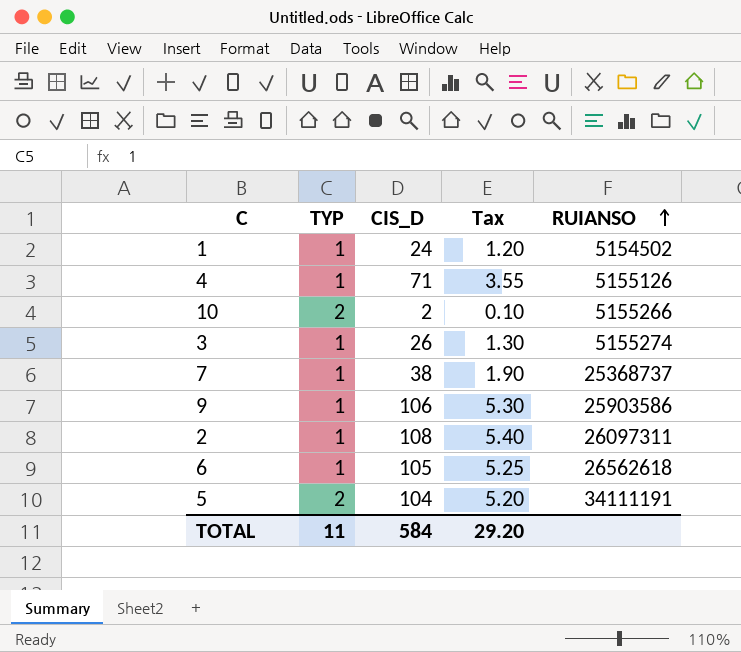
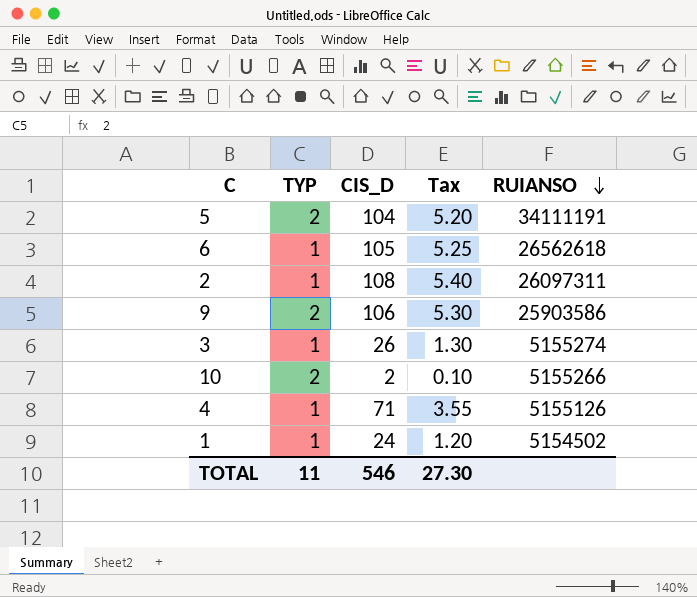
row order: RUIANSO ascending -> RUIANSO descending
row 7: 1 | 38 | 1.90 | 25368737 -> none
9 | TYP: 1 -> 2
TOTAL | CIS_D: 584 -> 546
TOTAL | Tax: 29.20 -> 27.30

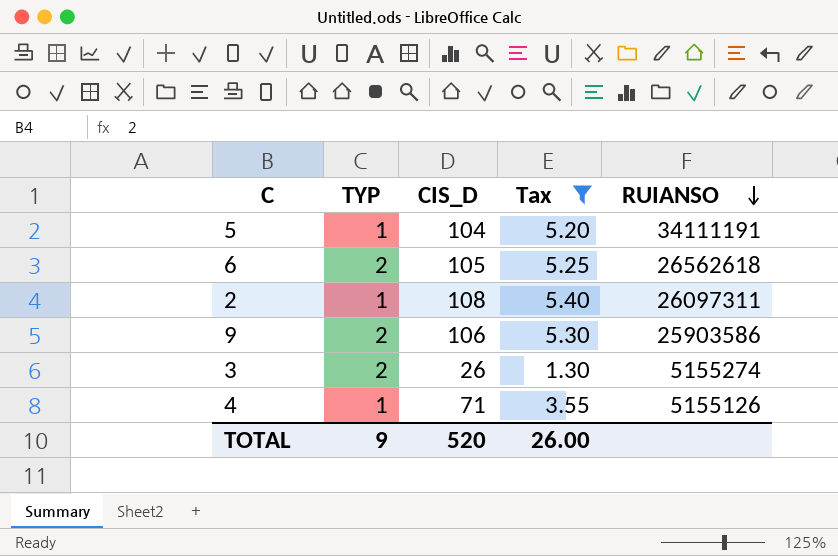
filter: none -> Tax >= 1.30
5 | TYP: 2 -> 1
6 | TYP: 1 -> 2
3 | TYP: 1 -> 2
TOTAL | TYP: 11 -> 9
TOTAL | CIS_D: 546 -> 520
TOTAL | Tax: 27.30 -> 26.00

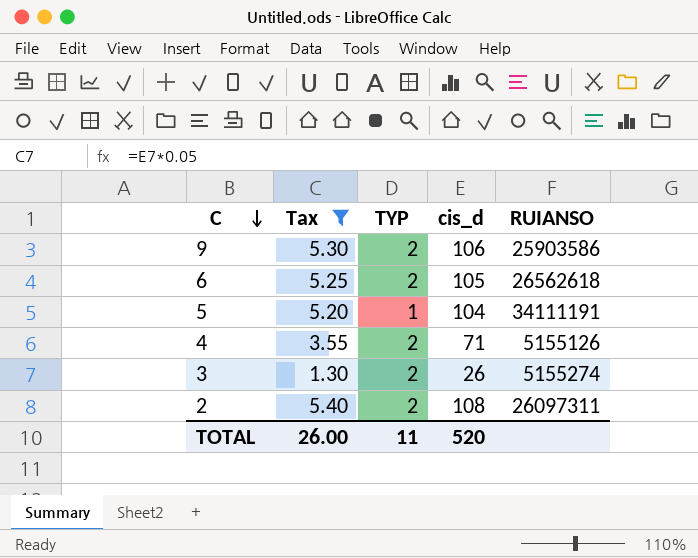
row order: RUIANSO descending -> C descending
column Tax | position: 4 -> 2
column name: CIS_D -> cis_d
4 | TYP: 1 -> 2
2 | TYP: 1 -> 2
TOTAL | TYP: 9 -> 11

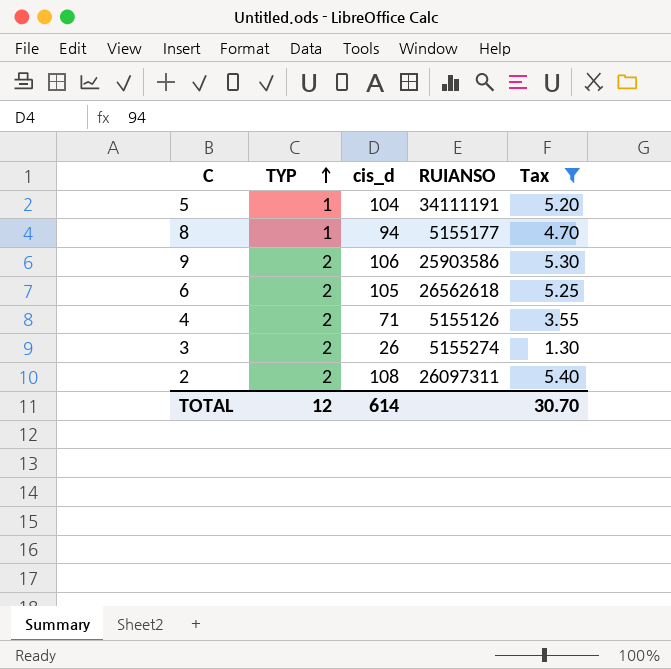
row order: C descending -> TYP ascending
column Tax | position: 2 -> 5
row 8: none -> 1 | 94 | 5155177 | 4.70
TOTAL | TYP: 11 -> 12
TOTAL | cis_d: 520 -> 614
TOTAL | Tax: 26.00 -> 30.70

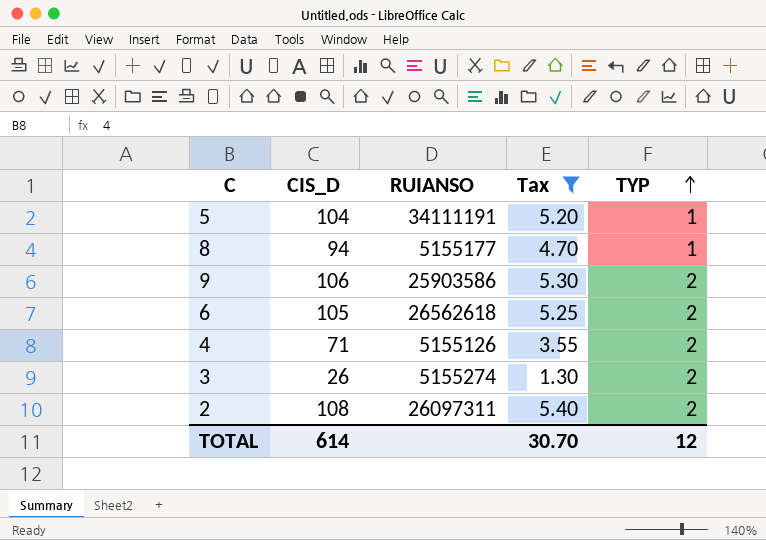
column name: cis_d -> CIS_D
column TYP | position: 2 -> 5

